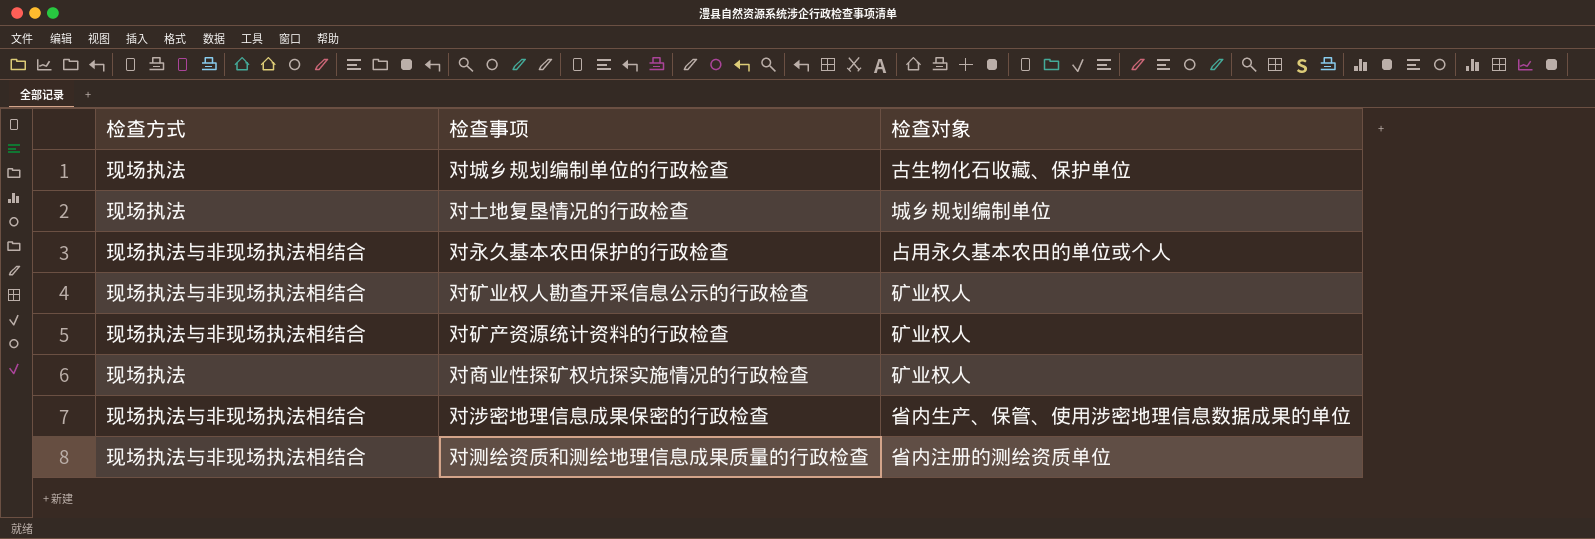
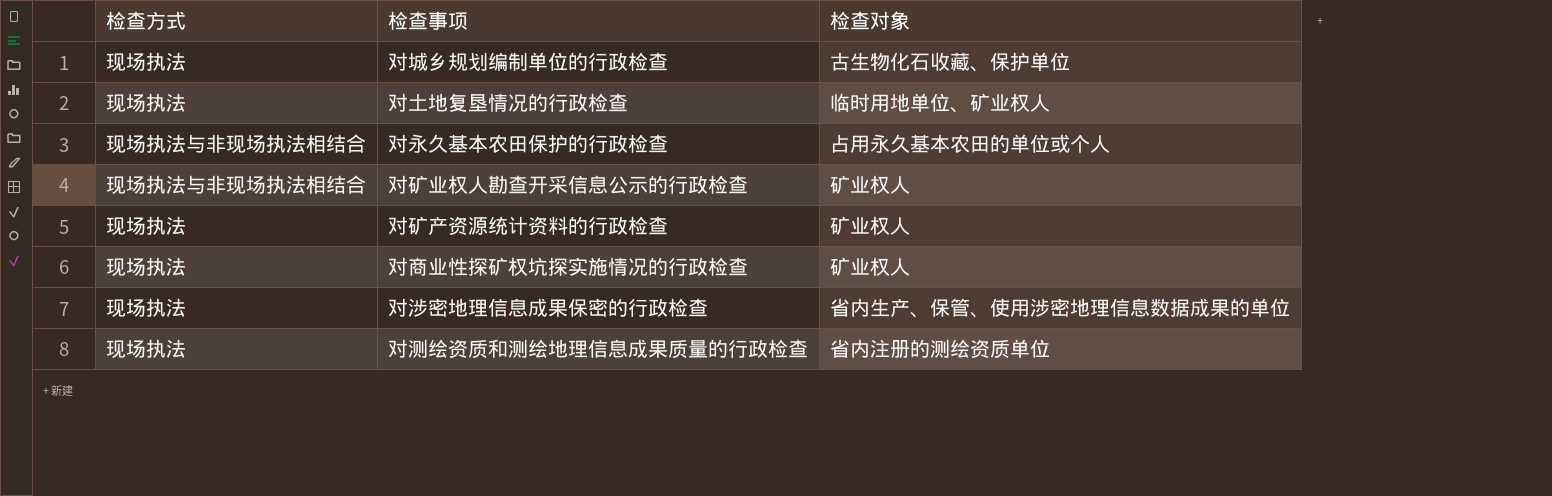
对土地复垦情况的行政检查 | 检查对象: 城乡规划编制单位 -> 临时用地单位、矿业权人
对矿产资源统计资料的行政检查 | 检查方式: 现场执法与非现场执法相结合 -> 现场执法
对涉密地理信息成果保密的行政检查 | 检查方式: 现场执法与非现场执法相结合 -> 现场执法
对测绘资质和测绘地理信息成果质量的行政检查 | 检查方式: 现场执法与非现场执法相结合 -> 现场执法

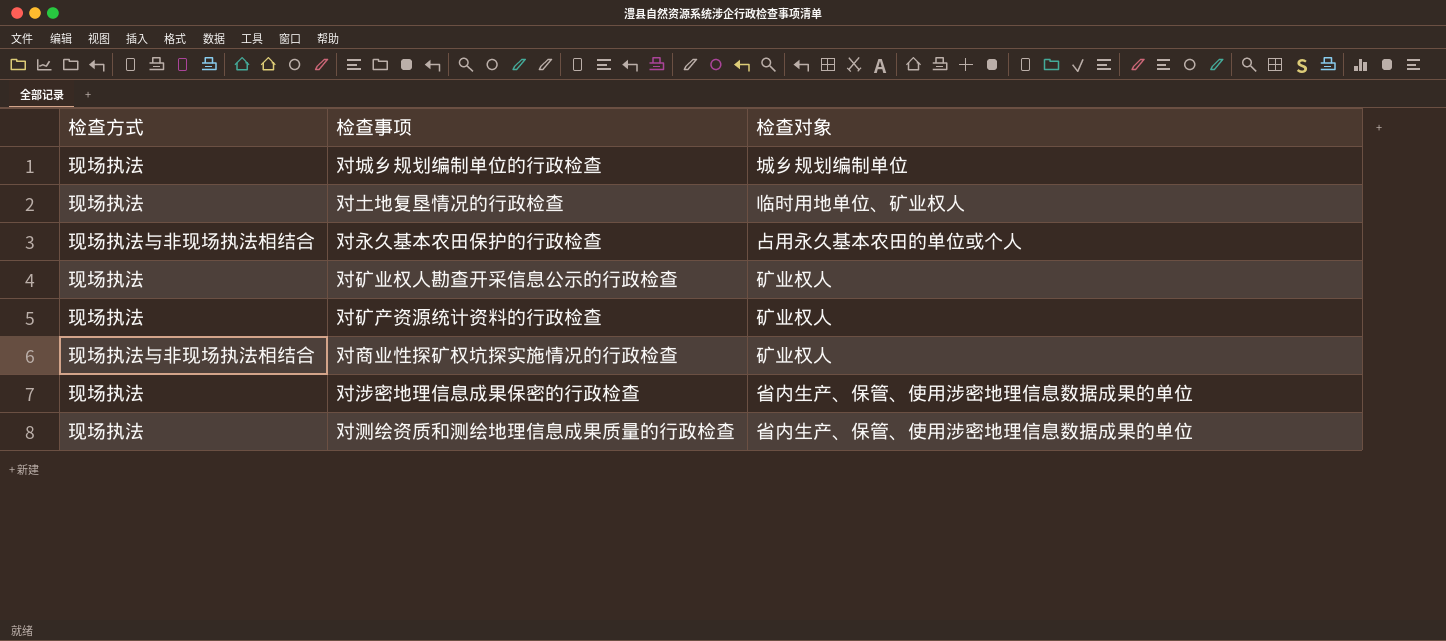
对城乡规划编制单位的行政检查 | 检查对象: 古生物化石收藏、保护单位 -> 城乡规划编制单位
对矿业权人勘查开采信息公示的行政检查 | 检查方式: 现场执法与非现场执法相结合 -> 现场执法
对商业性探矿权坑探实施情况的行政检查 | 检查方式: 现场执法 -> 现场执法与非现场执法相结合
对测绘资质和测绘地理信息成果质量的行政检查 | 检查对象: 省内注册的测绘资质单位 -> 省内生产、保管、使用涉密地理信息数据成果的单位

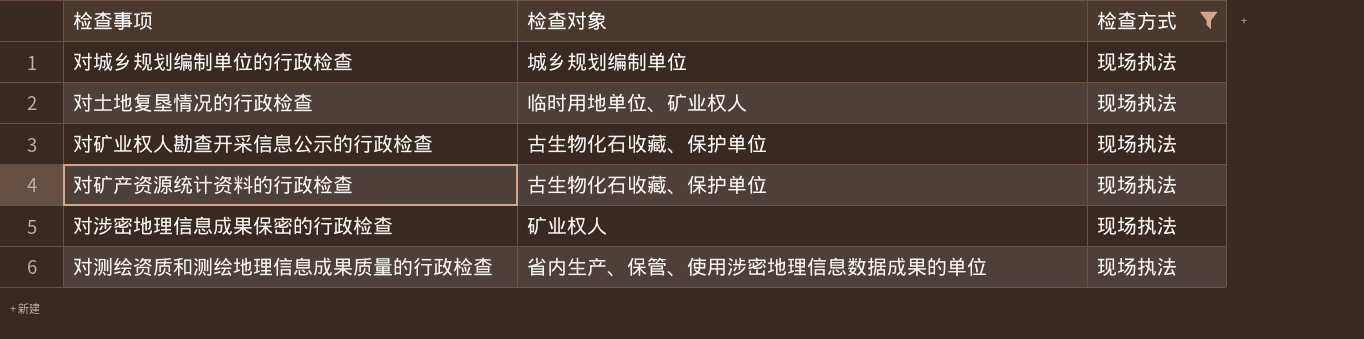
filter: none -> 检查方式 = 现场执法
column 检查方式 | position: 1 -> 3
对矿业权人勘查开采信息公示的行政检查 | 检查对象: 矿业权人 -> 古生物化石收藏、保护单位
对矿产资源统计资料的行政检查 | 检查对象: 矿业权人 -> 古生物化石收藏、保护单位
对涉密地理信息成果保密的行政检查 | 检查对象: 省内生产、保管、使用涉密地理信息数据成果的单位 -> 矿业权人

